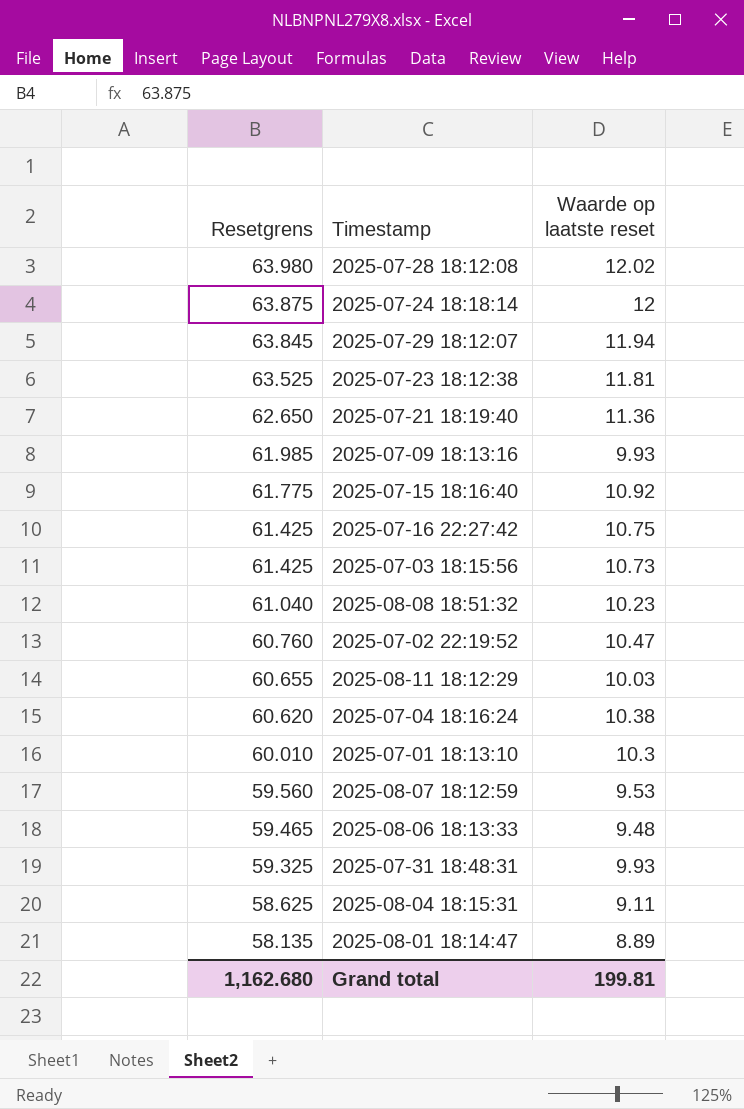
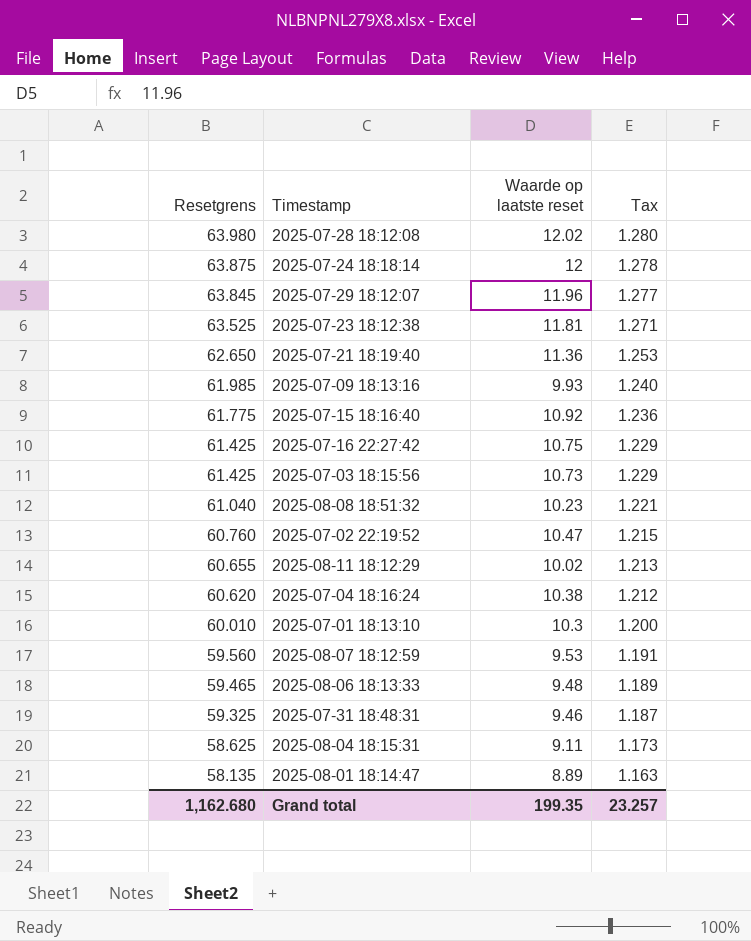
column Tax | formula: none -> [Resetgrens] * 0.02
2025-07-29 18:12:07 | Waarde op laatste reset: 11.94 -> 11.96
2025-08-11 18:12:29 | Waarde op laatste reset: 10.03 -> 10.02
2025-07-31 18:48:31 | Waarde op laatste reset: 9.93 -> 9.46
Grand total | Waarde op laatste reset: 199.81 -> 199.35

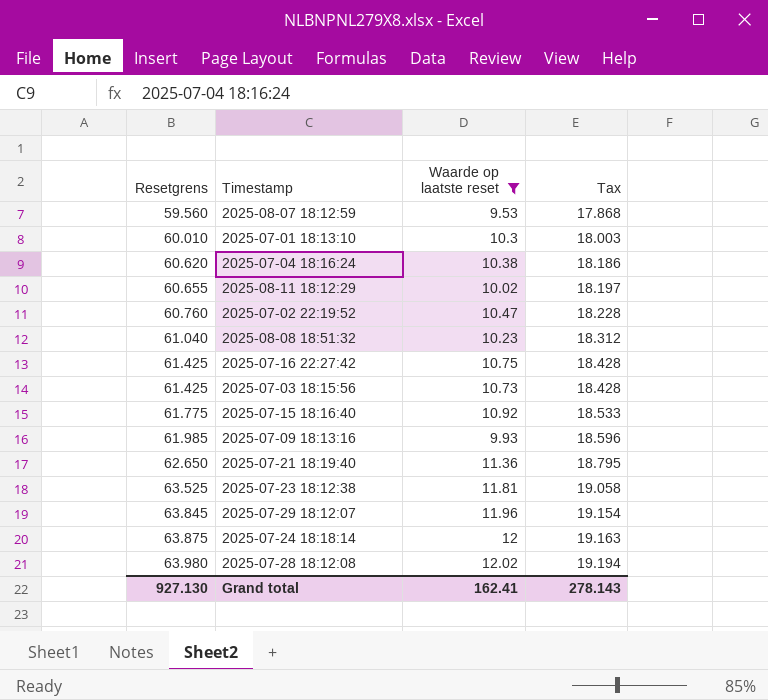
filter: none -> Waarde op laatste reset >= 9.53
row order: Resetgrens descending -> Resetgrens ascending
column Tax | formula: [Resetgrens] * 0.02 -> [Resetgrens] * 0.3
Grand total | Resetgrens: 1,162.680 -> 927.130
Grand total | Waarde op laatste reset: 199.35 -> 162.41
Grand total | Tax: 23.257 -> 278.143

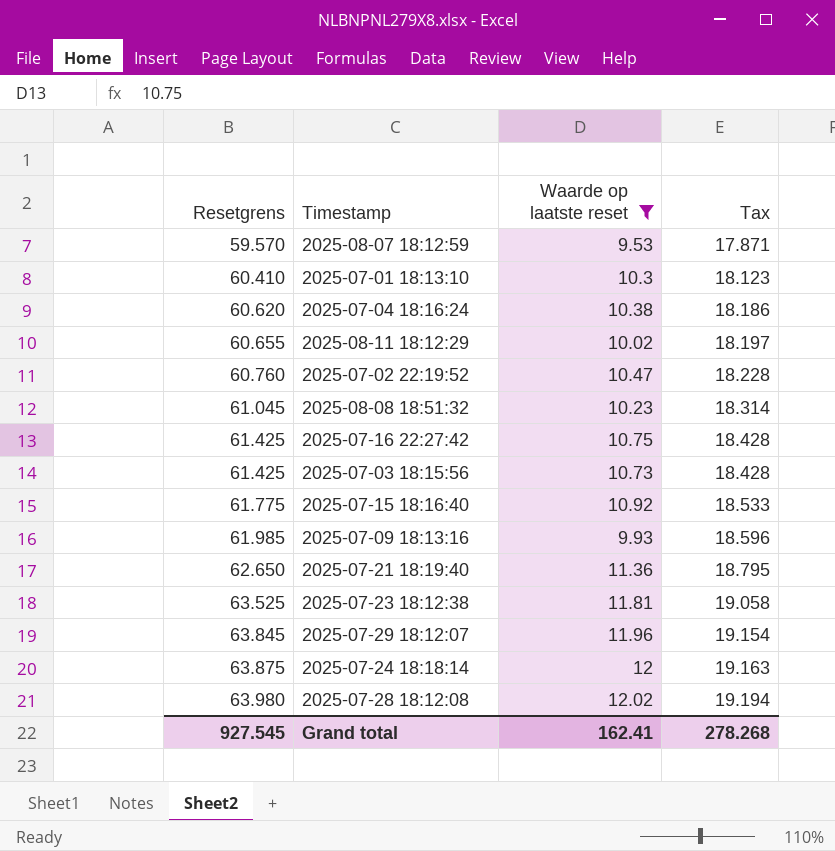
2025-08-07 18:12:59 | Resetgrens: 59.560 -> 59.570
2025-08-07 18:12:59 | Tax: 17.868 -> 17.871
2025-07-01 18:13:10 | Resetgrens: 60.010 -> 60.410
2025-07-01 18:13:10 | Tax: 18.003 -> 18.123
2025-08-08 18:51:32 | Resetgrens: 61.040 -> 61.045
2025-08-08 18:51:32 | Tax: 18.312 -> 18.314
Grand total | Resetgrens: 927.130 -> 927.545
Grand total | Tax: 278.143 -> 278.268

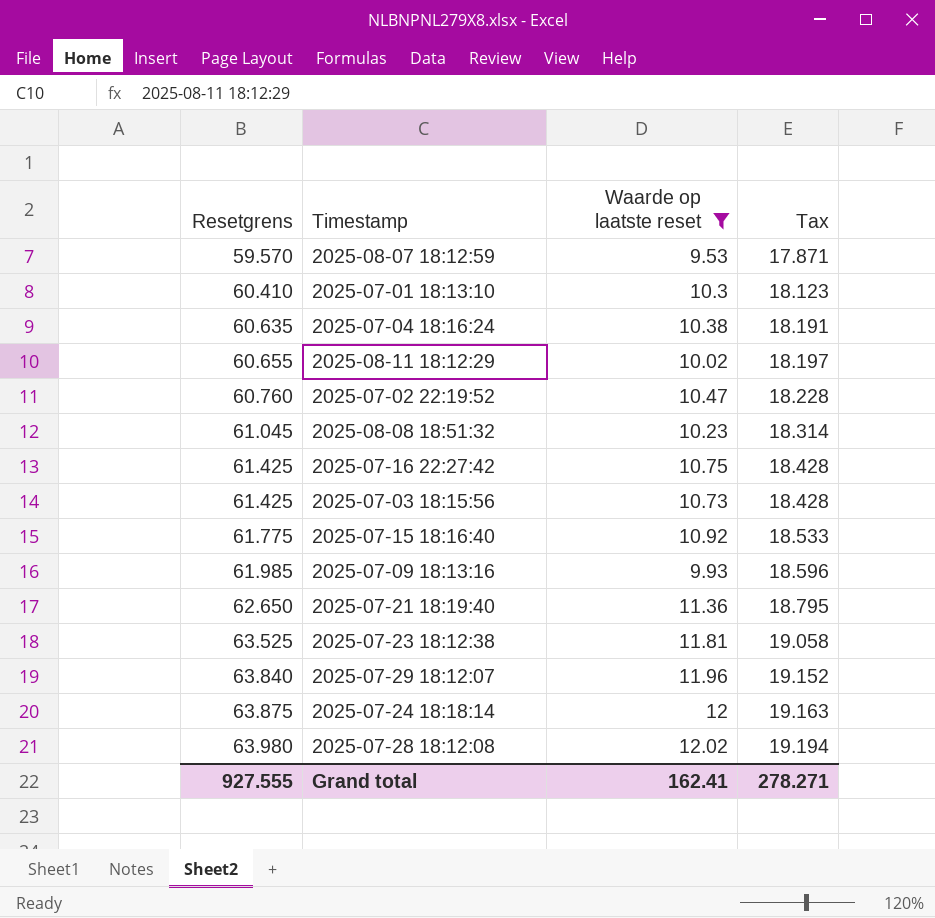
2025-07-04 18:16:24 | Resetgrens: 60.620 -> 60.635
2025-07-04 18:16:24 | Tax: 18.186 -> 18.191
2025-07-29 18:12:07 | Resetgrens: 63.845 -> 63.840
2025-07-29 18:12:07 | Tax: 19.154 -> 19.152
Grand total | Resetgrens: 927.545 -> 927.555
Grand total | Tax: 278.268 -> 278.271

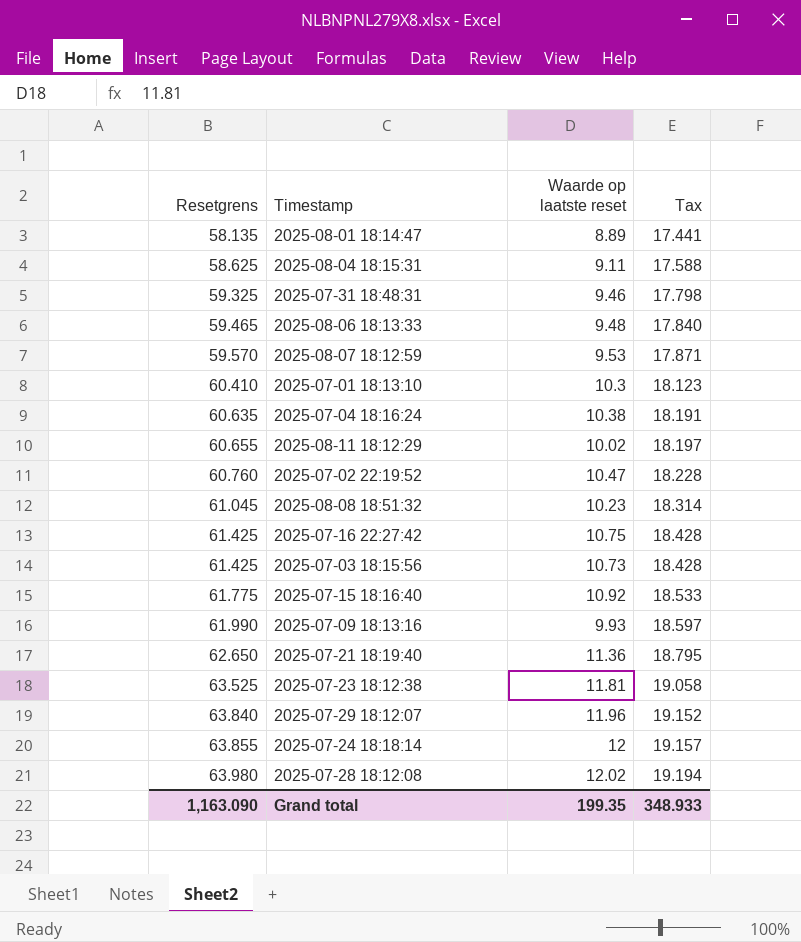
filter: Waarde op laatste reset >= 9.53 -> none
2025-07-09 18:13:16 | Resetgrens: 61.985 -> 61.990
2025-07-09 18:13:16 | Tax: 18.596 -> 18.597
2025-07-24 18:18:14 | Resetgrens: 63.875 -> 63.855
2025-07-24 18:18:14 | Tax: 19.163 -> 19.157
Grand total | Resetgrens: 927.555 -> 1,163.090
Grand total | Waarde op laatste reset: 162.41 -> 199.35
Grand total | Tax: 278.271 -> 348.933

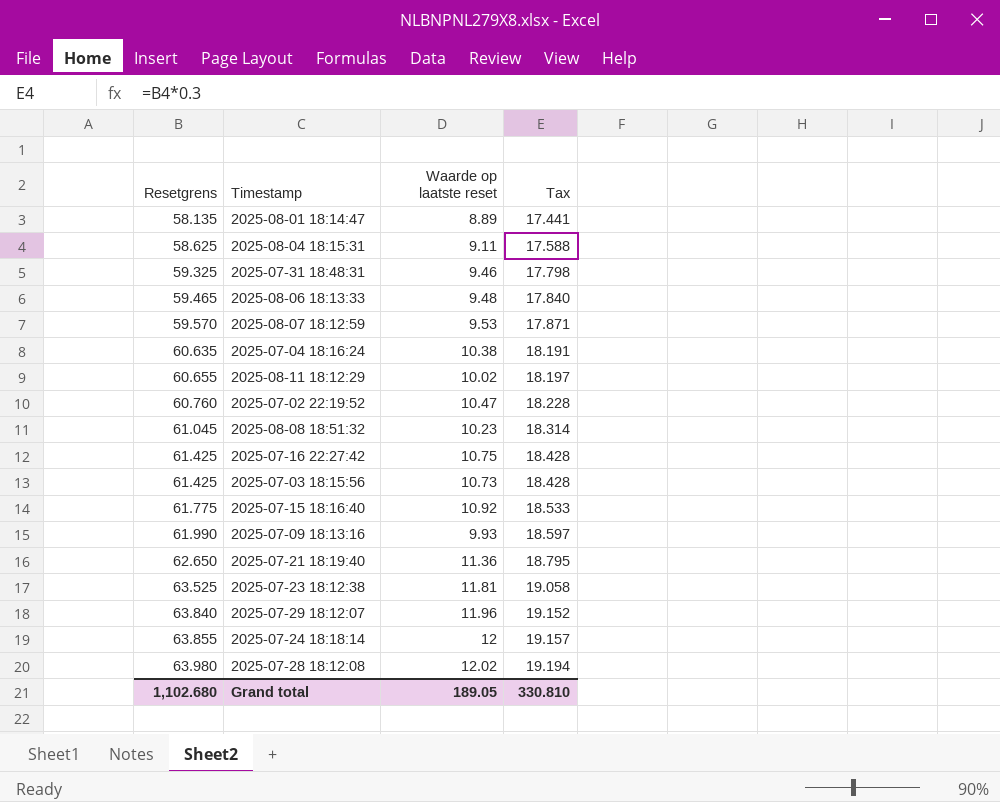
row 2025-07-01 18:13:10: 60.410 | 10.3 | 18.123 -> none
Grand total | Resetgrens: 1,163.090 -> 1,102.680
Grand total | Waarde op laatste reset: 199.35 -> 189.05
Grand total | Tax: 348.933 -> 330.810

